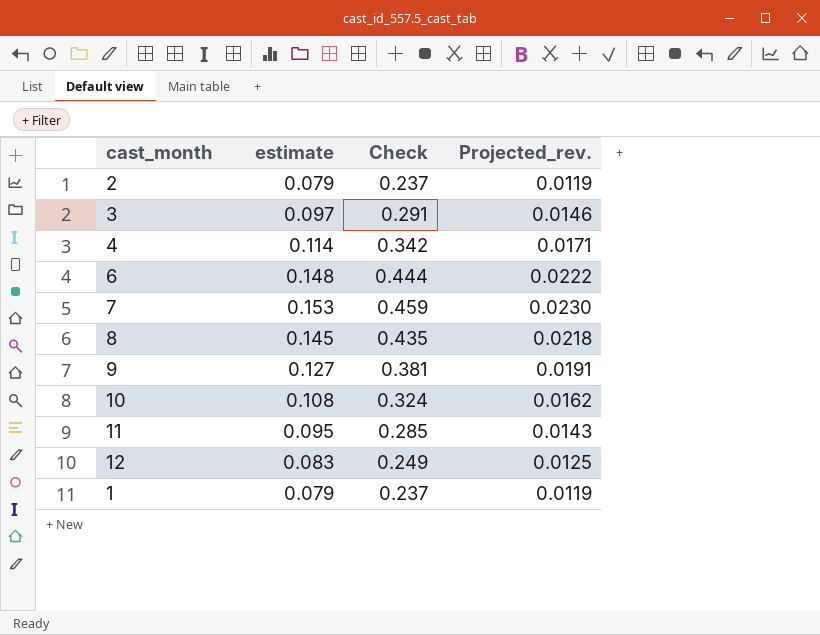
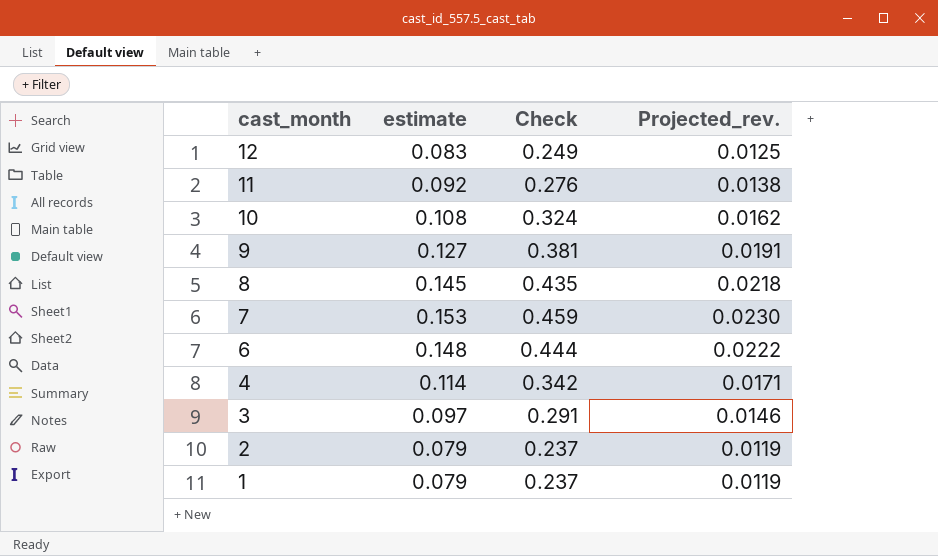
row order: none -> cast_month descending
11 | estimate: 0.095 -> 0.092
11 | Check: 0.285 -> 0.276
11 | Projected_rev.: 0.0143 -> 0.0138

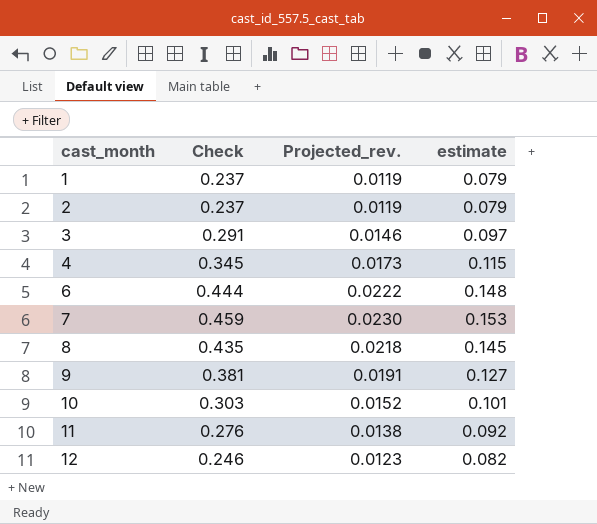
row order: cast_month descending -> cast_month ascending
column estimate | position: 2 -> 4
4 | Check: 0.342 -> 0.345
4 | Projected_rev.: 0.0171 -> 0.0173
4 | estimate: 0.114 -> 0.115
10 | Check: 0.324 -> 0.303
10 | Projected_rev.: 0.0162 -> 0.0152
10 | estimate: 0.108 -> 0.101
12 | Check: 0.249 -> 0.246
12 | Projected_rev.: 0.0125 -> 0.0123
12 | estimate: 0.083 -> 0.082

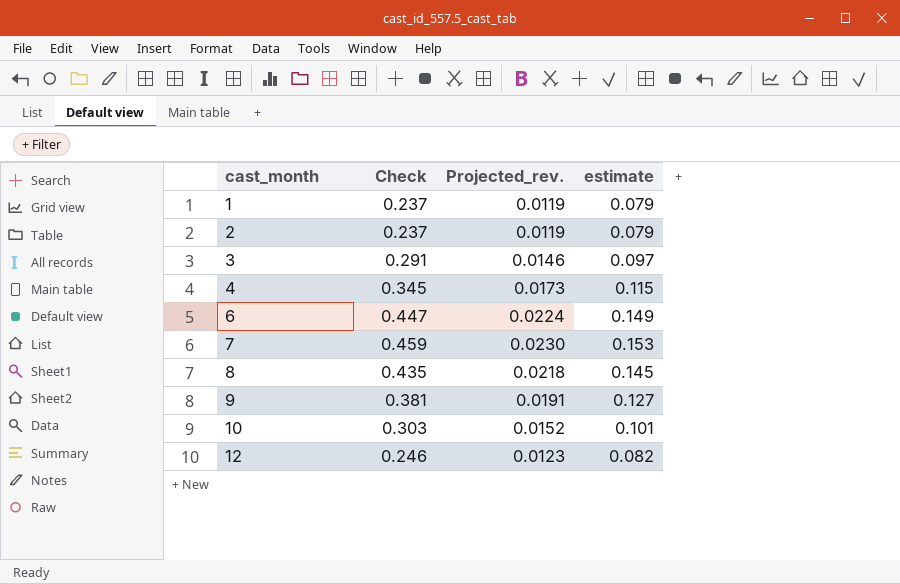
row 11: 0.276 | 0.0138 | 0.092 -> none
6 | Check: 0.444 -> 0.447
6 | Projected_rev.: 0.0222 -> 0.0224
6 | estimate: 0.148 -> 0.149

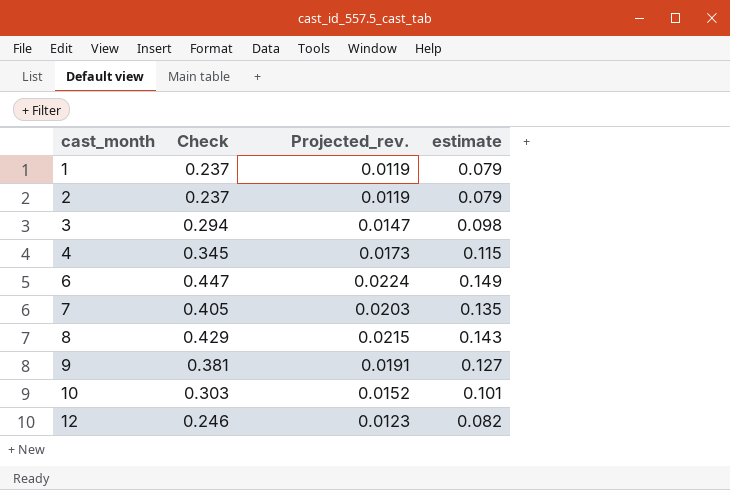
3 | Check: 0.291 -> 0.294
3 | Projected_rev.: 0.0146 -> 0.0147
3 | estimate: 0.097 -> 0.098
7 | Check: 0.459 -> 0.405
7 | Projected_rev.: 0.0230 -> 0.0203
7 | estimate: 0.153 -> 0.135
8 | Check: 0.435 -> 0.429
8 | Projected_rev.: 0.0218 -> 0.0215
8 | estimate: 0.145 -> 0.143

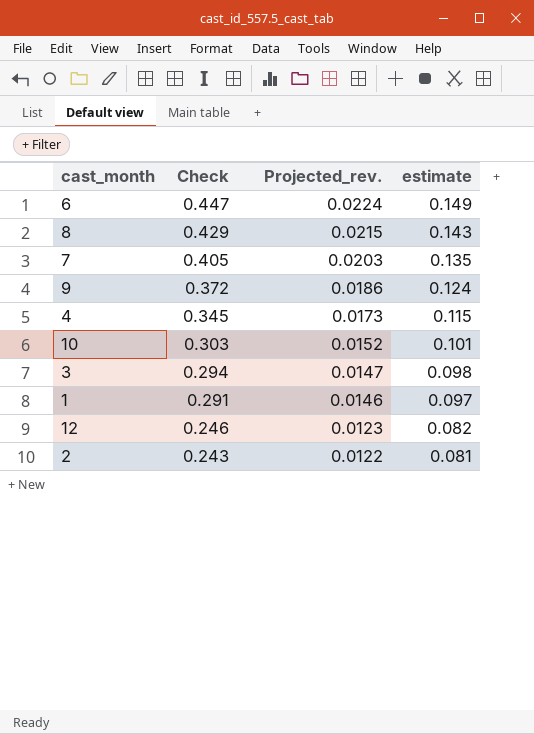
row order: cast_month ascending -> Check descending
9 | Check: 0.381 -> 0.372
9 | Projected_rev.: 0.0191 -> 0.0186
9 | estimate: 0.127 -> 0.124
1 | Check: 0.237 -> 0.291
1 | Projected_rev.: 0.0119 -> 0.0146
1 | estimate: 0.079 -> 0.097
2 | Check: 0.237 -> 0.243
2 | Projected_rev.: 0.0119 -> 0.0122
2 | estimate: 0.079 -> 0.081

